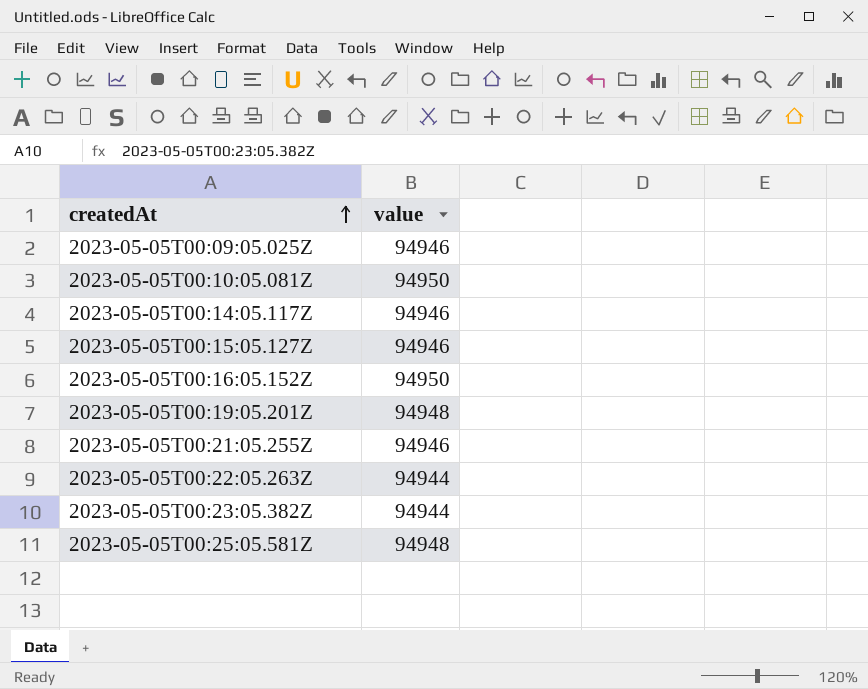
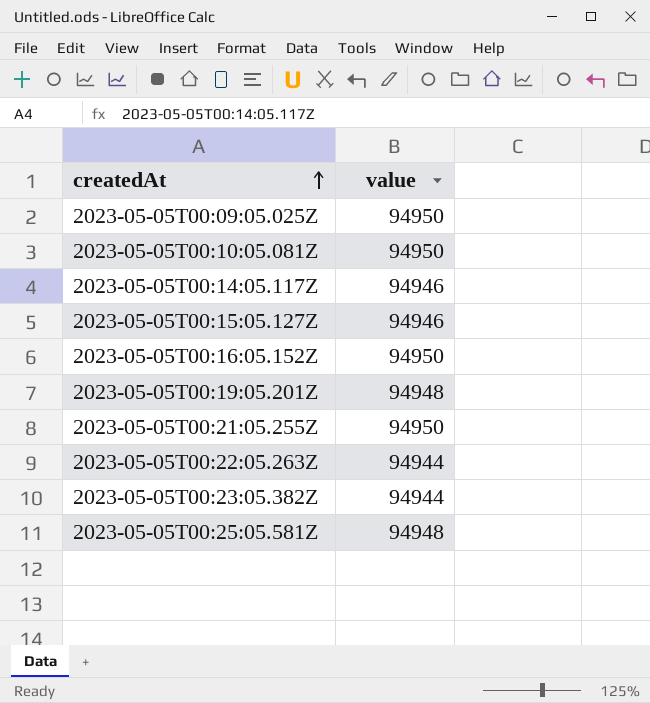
2023-05-05T00:09:05.025Z | value: 94946 -> 94950
2023-05-05T00:21:05.255Z | value: 94946 -> 94950

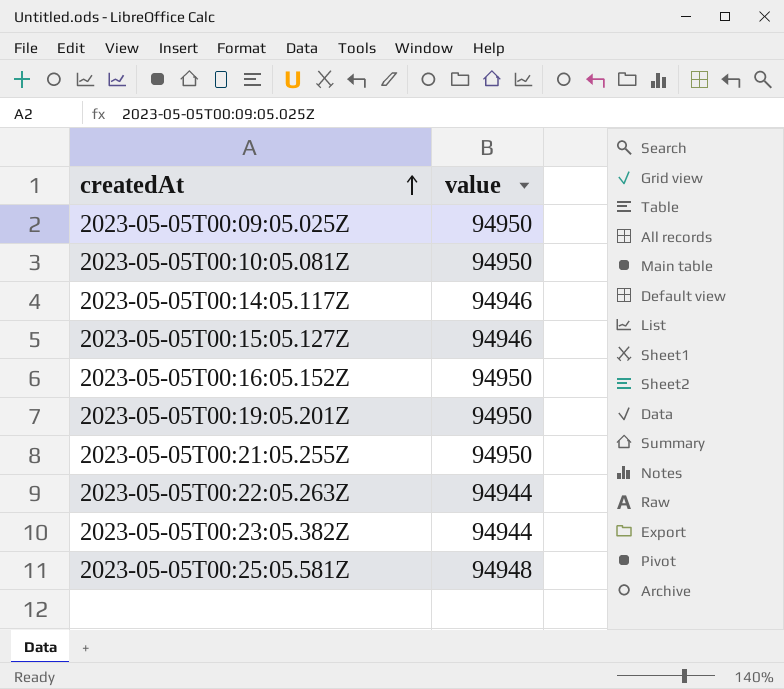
2023-05-05T00:19:05.201Z | value: 94948 -> 94950

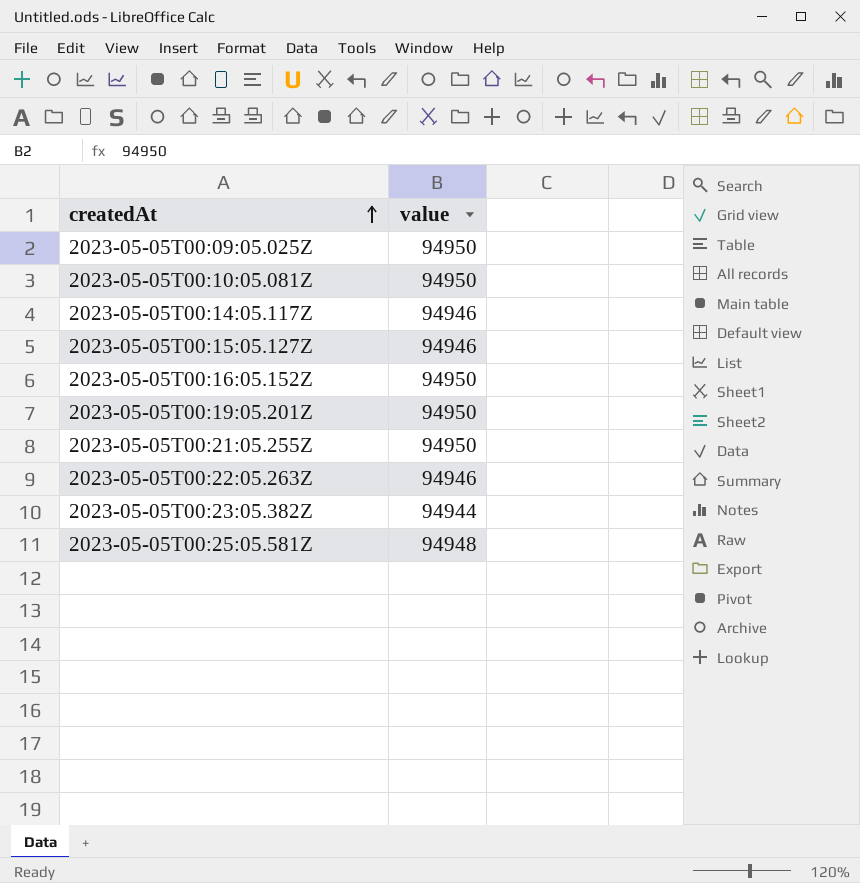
2023-05-05T00:22:05.263Z | value: 94944 -> 94946

